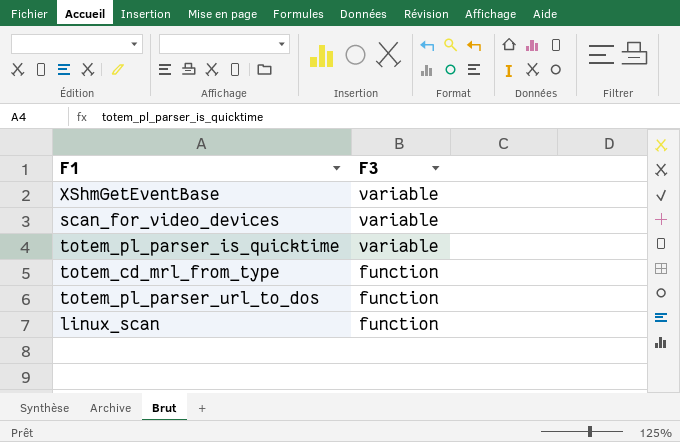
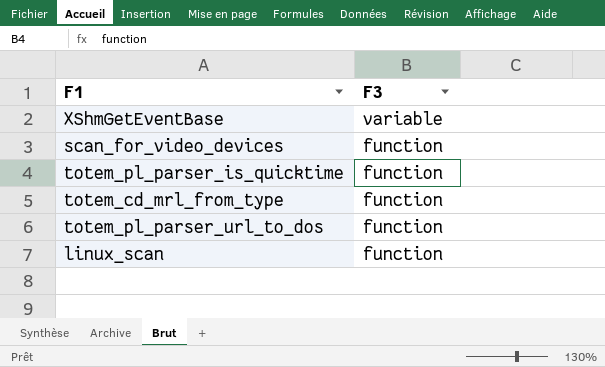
scan_for_video_devices | F3: variable -> function
totem_pl_parser_is_quicktime | F3: variable -> function

